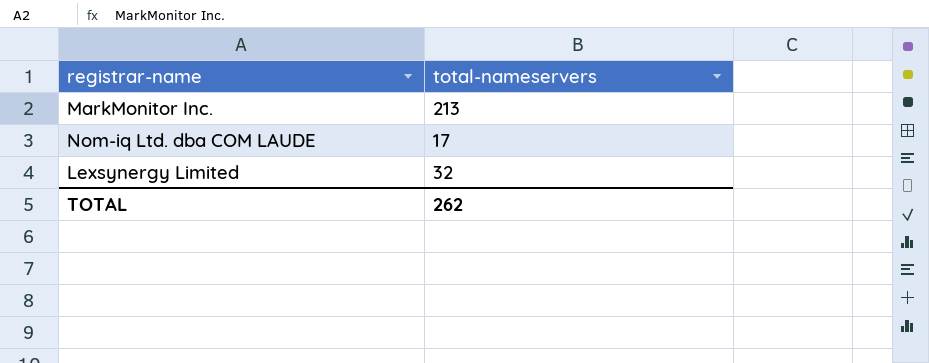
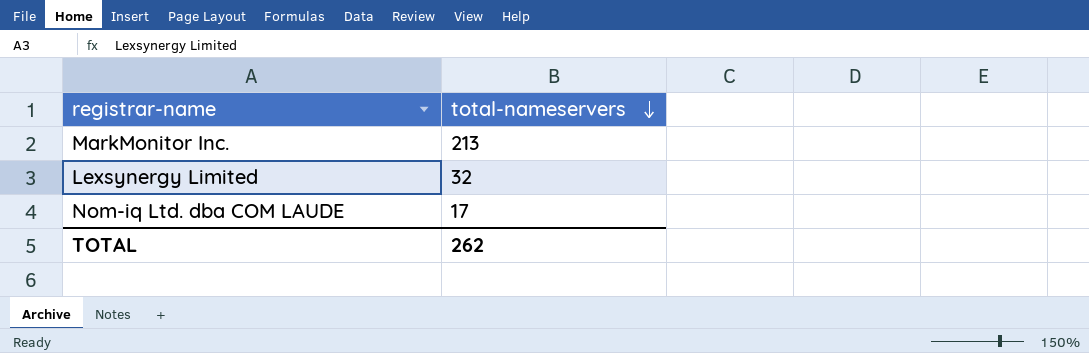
row order: none -> total-nameservers descending

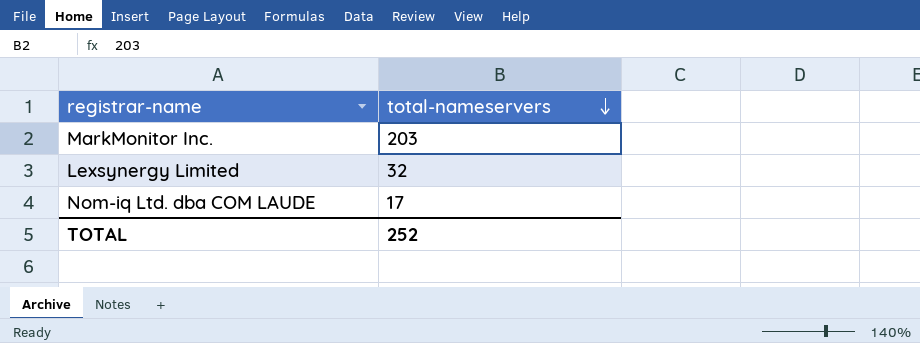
MarkMonitor Inc. | total-nameservers: 213 -> 203
TOTAL | total-nameservers: 262 -> 252

